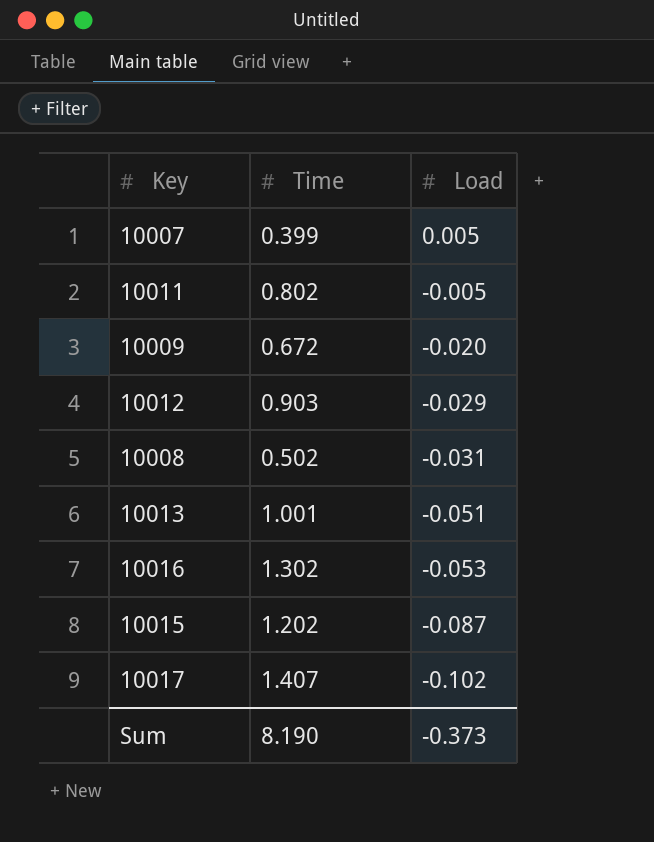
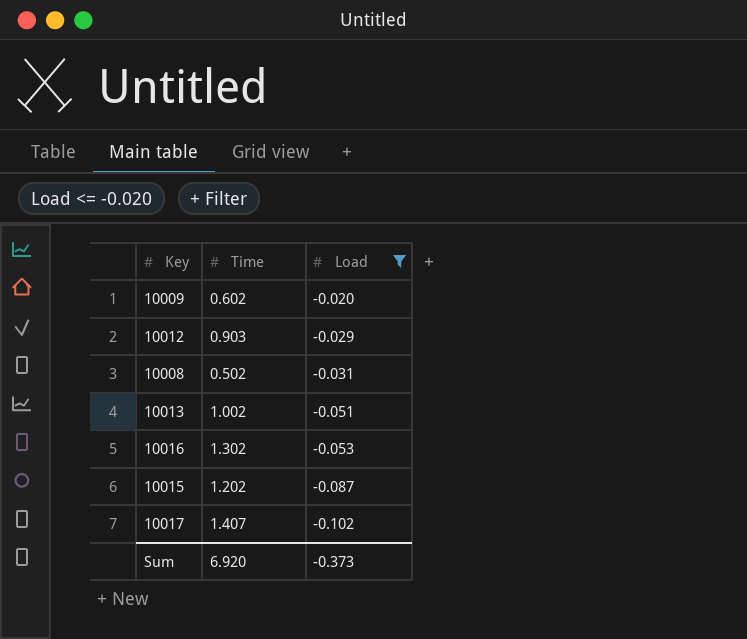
filter: none -> Load <= -0.020
10009 | Time: 0.672 -> 0.602
10013 | Time: 1.001 -> 1.002
Sum | Time: 8.190 -> 6.920

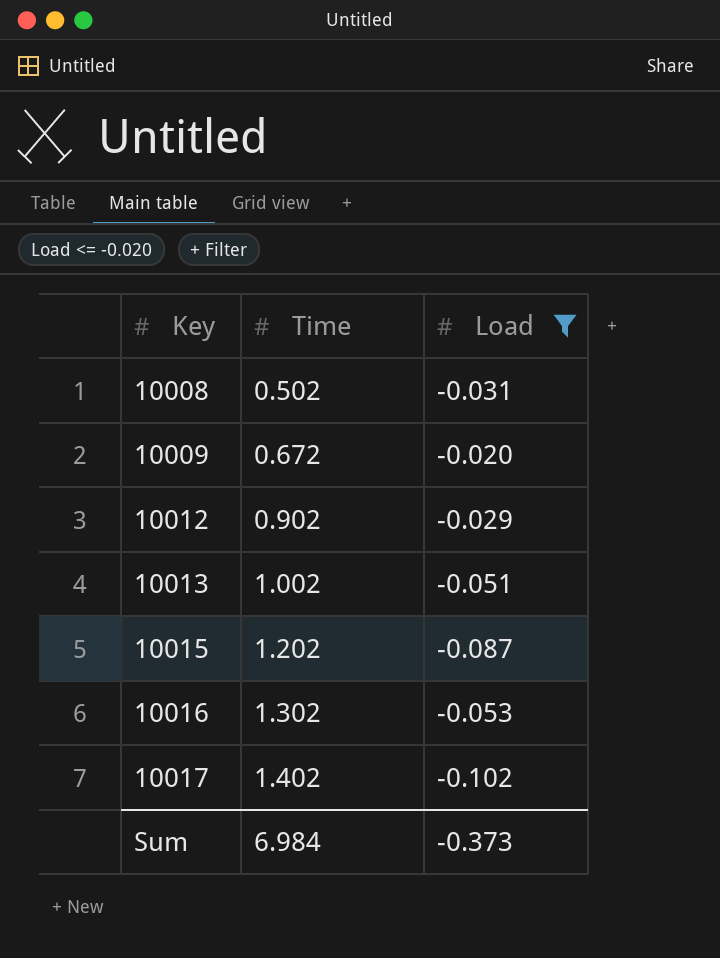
row order: Load descending -> Key ascending
10009 | Time: 0.602 -> 0.672
10012 | Time: 0.903 -> 0.902
10017 | Time: 1.407 -> 1.402
Sum | Time: 6.920 -> 6.984

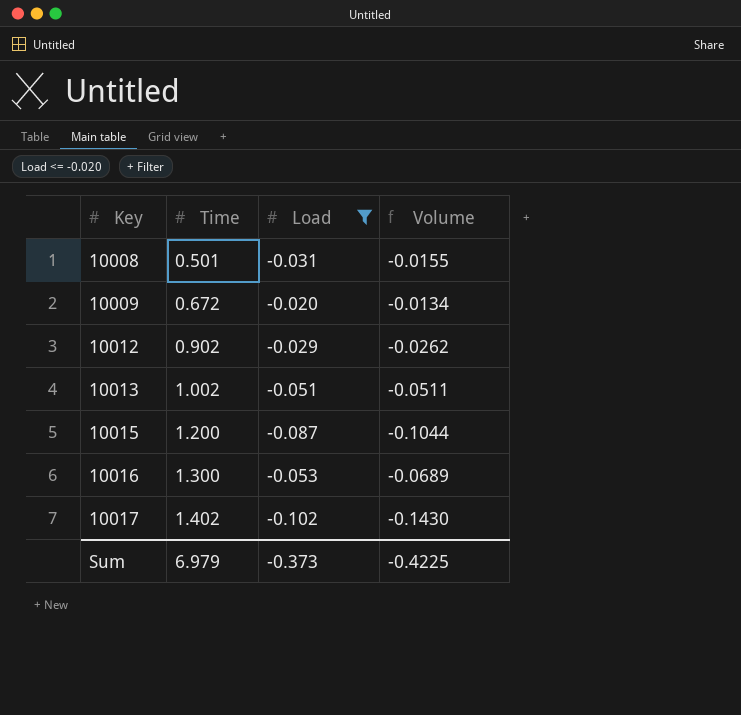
column Volume | formula: none -> [Time] * [Load]
10008 | Time: 0.502 -> 0.501
10015 | Time: 1.202 -> 1.200
10016 | Time: 1.302 -> 1.300
Sum | Time: 6.984 -> 6.979

